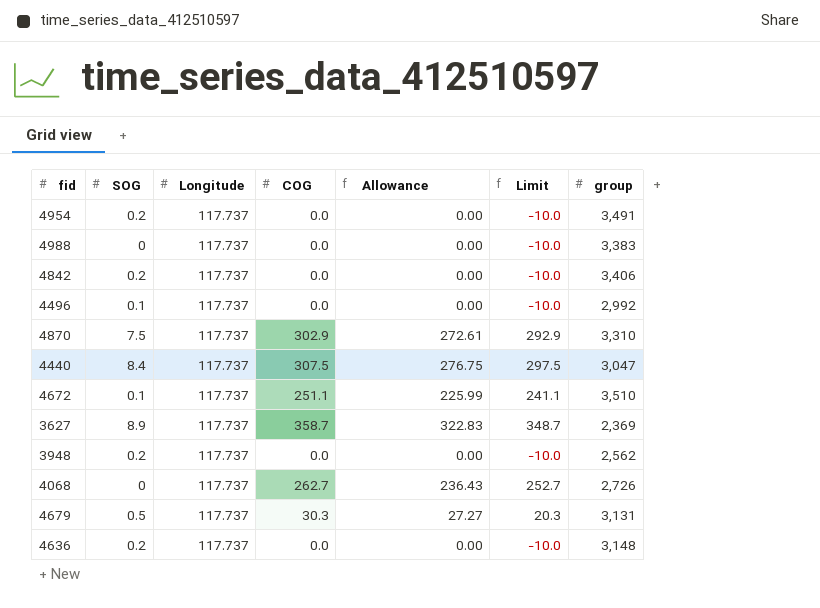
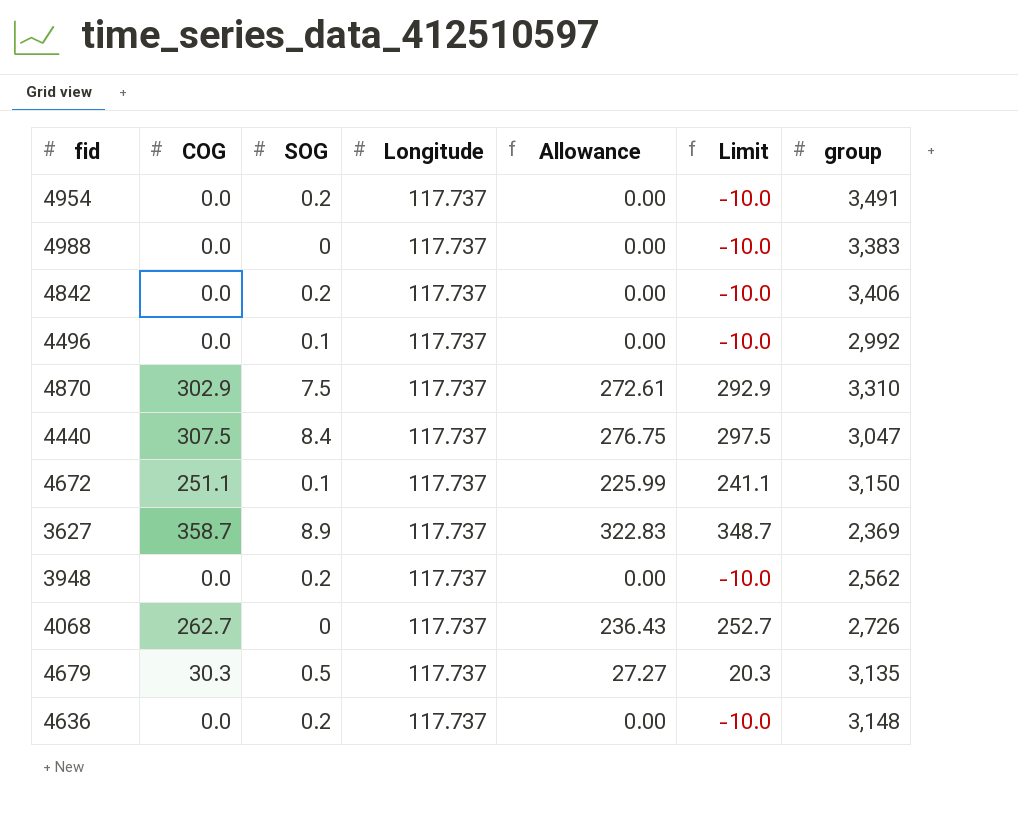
column COG | position: 4 -> 2
4672 | group: 3,510 -> 3,150
4679 | group: 3,131 -> 3,135

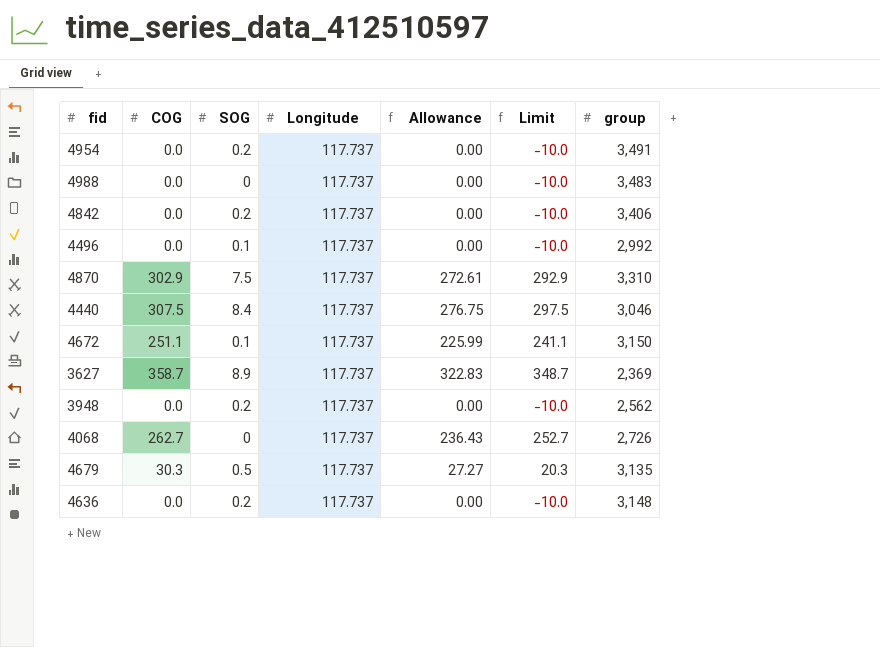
4988 | group: 3,383 -> 3,483
4440 | group: 3,047 -> 3,046

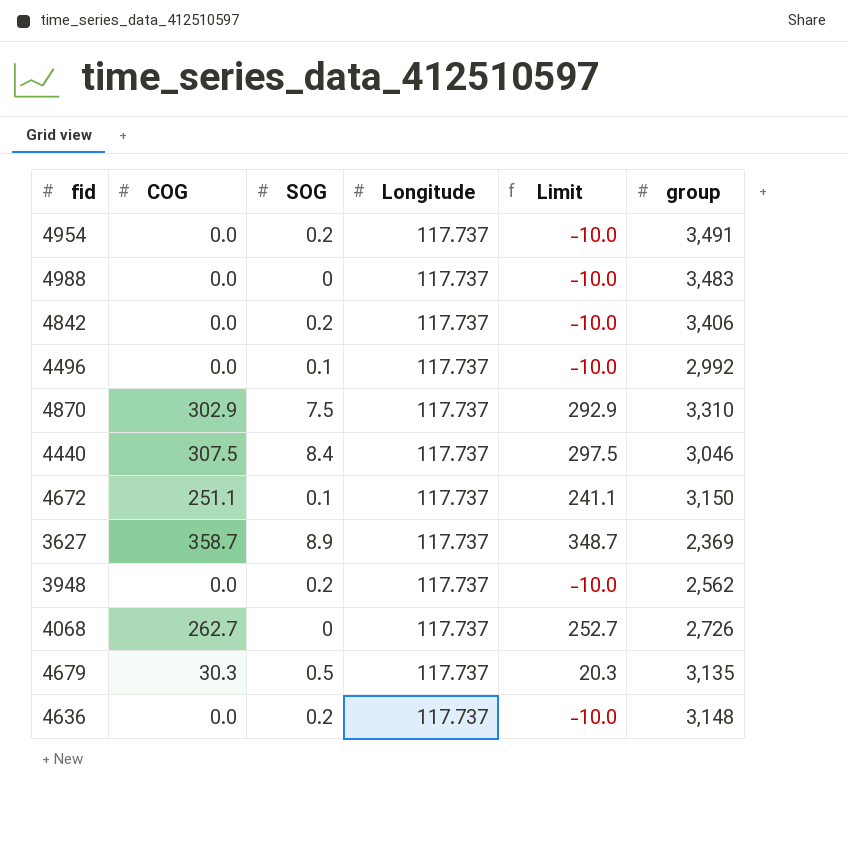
column Allowance | formula: [COG] * 0.9 -> none

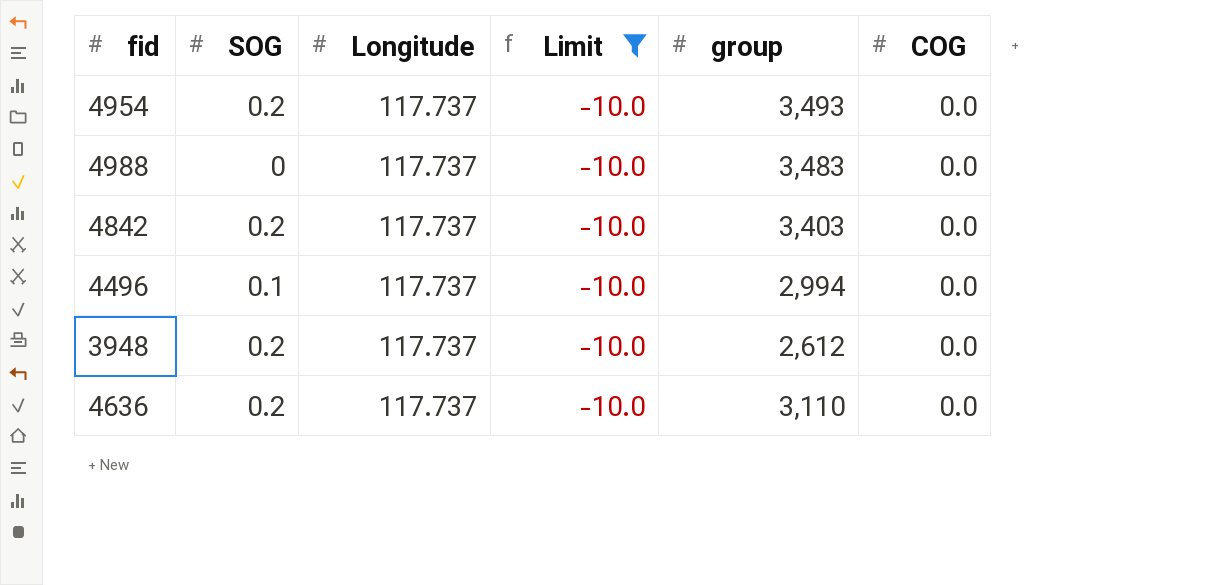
filter: none -> Limit = -10.0
column COG | position: 2 -> 6
4954 | group: 3,491 -> 3,493
4842 | group: 3,406 -> 3,403
4496 | group: 2,992 -> 2,994
3948 | group: 2,562 -> 2,612
4636 | group: 3,148 -> 3,110

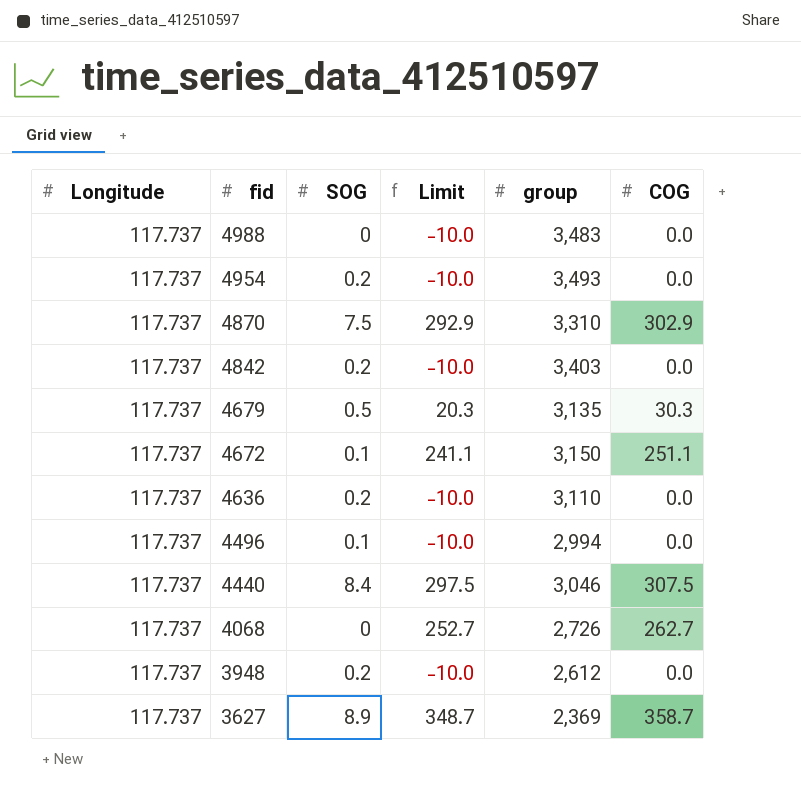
filter: Limit = -10.0 -> none
row order: none -> fid descending
column Longitude | position: 3 -> 1

